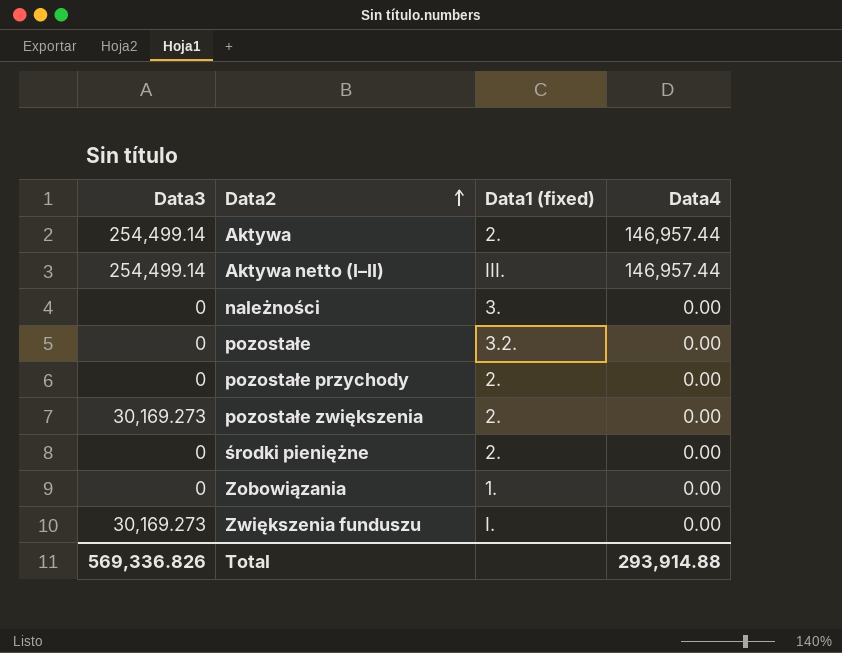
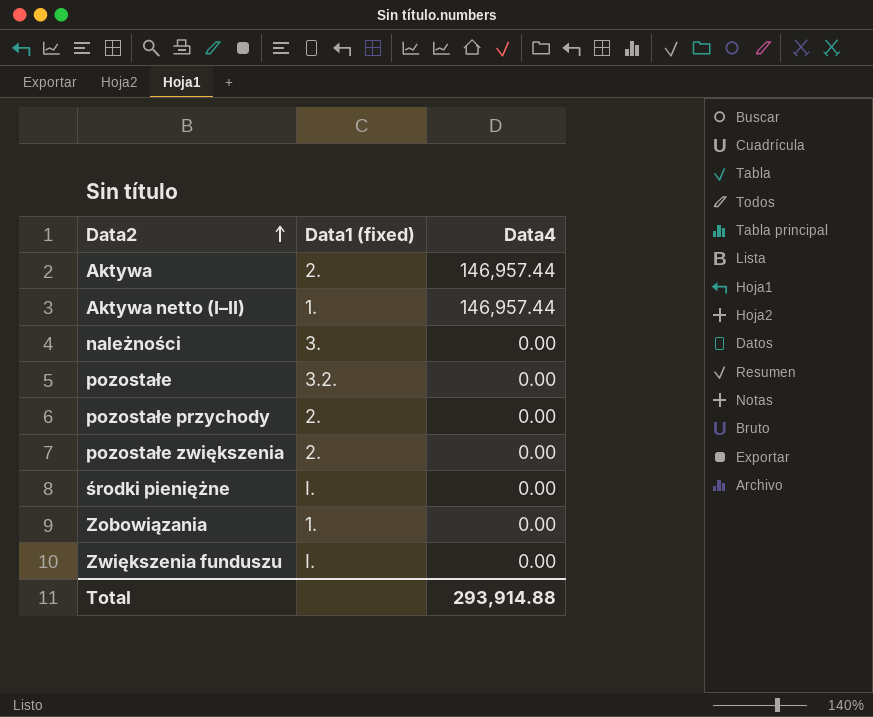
column Data3 | position: 1 -> none
Aktywa netto (I–II) | Data1 (fixed): III. -> 1.
środki pieniężne | Data1 (fixed): 2. -> I.

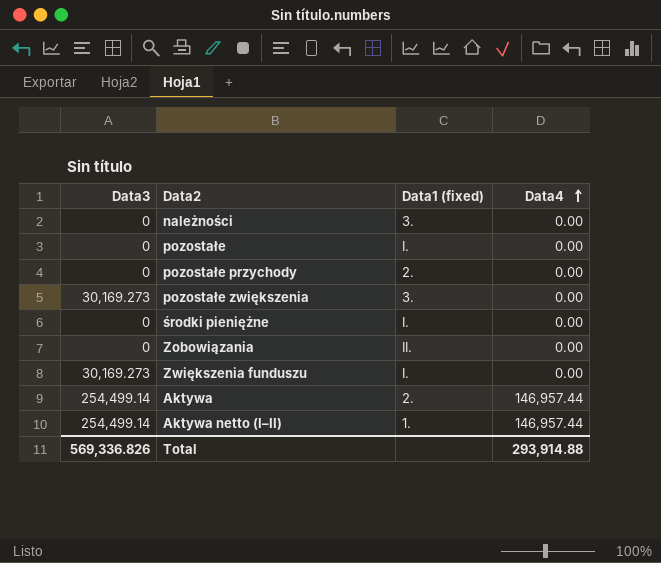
row order: Data2 ascending -> Data4 ascending
column Data3 | position: none -> 1
pozostałe | Data1 (fixed): 3.2. -> I.
pozostałe zwiększenia | Data1 (fixed): 2. -> 3.
Zobowiązania | Data1 (fixed): 1. -> II.

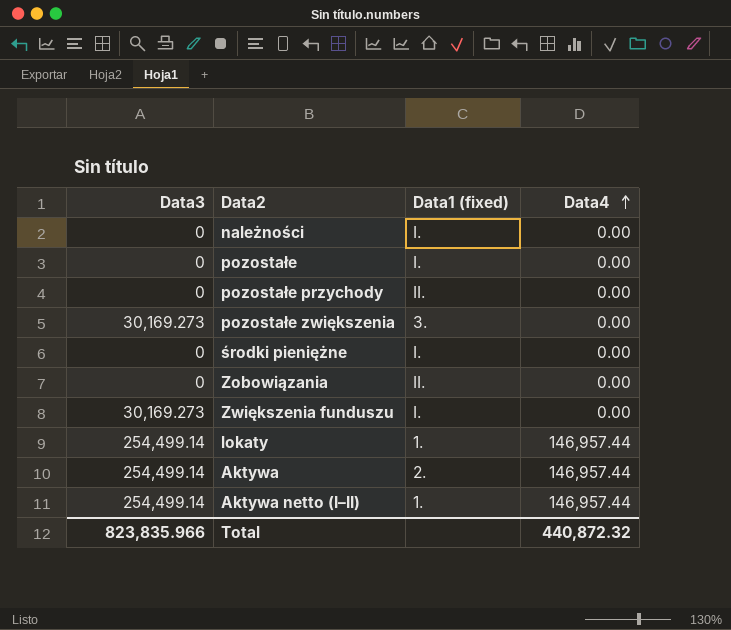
należności | Data1 (fixed): 3. -> I.
pozostałe przychody | Data1 (fixed): 2. -> II.
row lokaty: none -> 254,499.14 | 1. | 146,957.44
Total | Data3: 569,336.826 -> 823,835.966
Total | Data4: 293,914.88 -> 440,872.32

